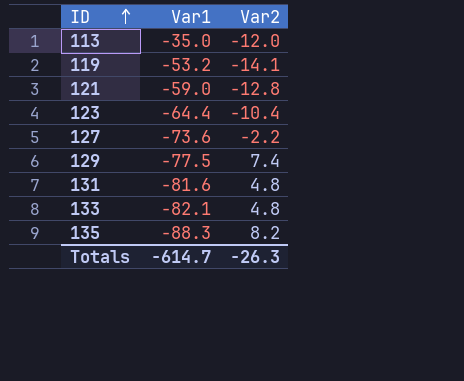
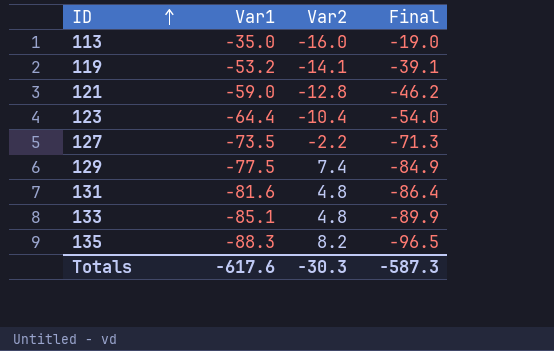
column Final | formula: none -> [Var1] - [Var2]
113 | Var2: -12.0 -> -16.0
127 | Var1: -73.6 -> -73.5
133 | Var1: -82.1 -> -85.1
Totals | Var1: -614.7 -> -617.6
Totals | Var2: -26.3 -> -30.3

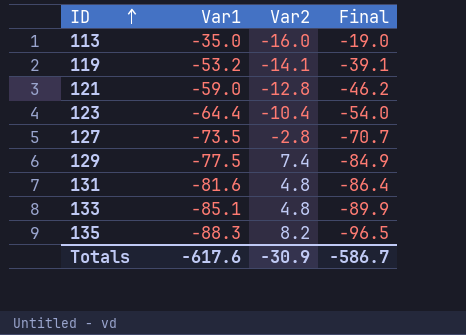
127 | Var2: -2.2 -> -2.8
127 | Final: -71.3 -> -70.7
Totals | Var2: -30.3 -> -30.9
Totals | Final: -587.3 -> -586.7

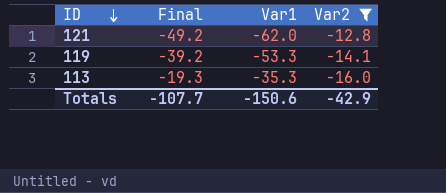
filter: none -> Var2 <= -12.8
row order: ID ascending -> ID descending
column Final | position: 4 -> 2
121 | Final: -46.2 -> -49.2
121 | Var1: -59.0 -> -62.0
119 | Final: -39.1 -> -39.2
119 | Var1: -53.2 -> -53.3
113 | Final: -19.0 -> -19.3
113 | Var1: -35.0 -> -35.3
Totals | Final: -586.7 -> -107.7
Totals | Var1: -617.6 -> -150.6
Totals | Var2: -30.9 -> -42.9

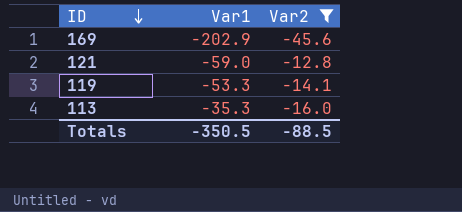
column Final | formula: [Var1] - [Var2] -> none
row 169: none -> -202.9 | -45.6
121 | Var1: -62.0 -> -59.0
Totals | Var1: -150.6 -> -350.5
Totals | Var2: -42.9 -> -88.5

